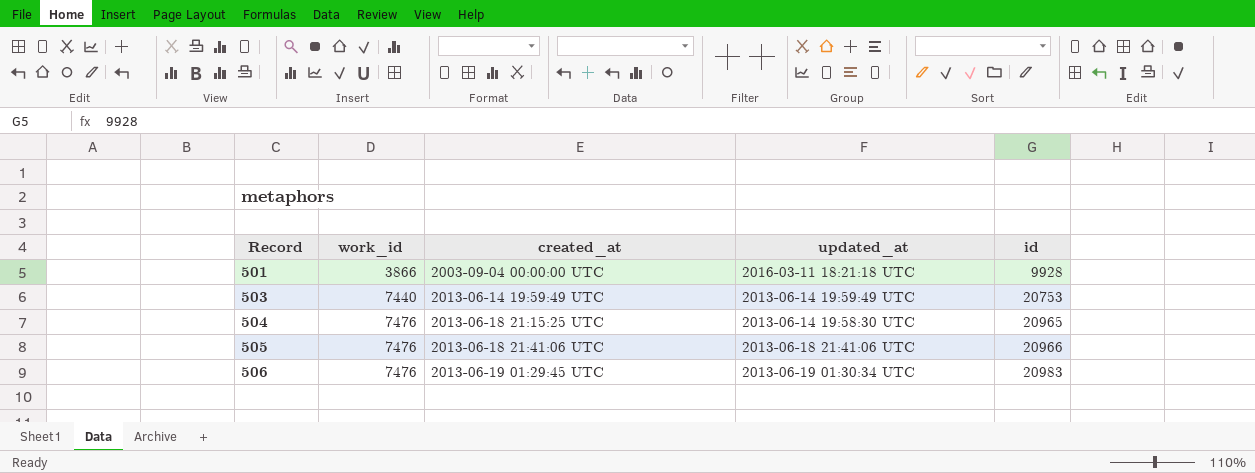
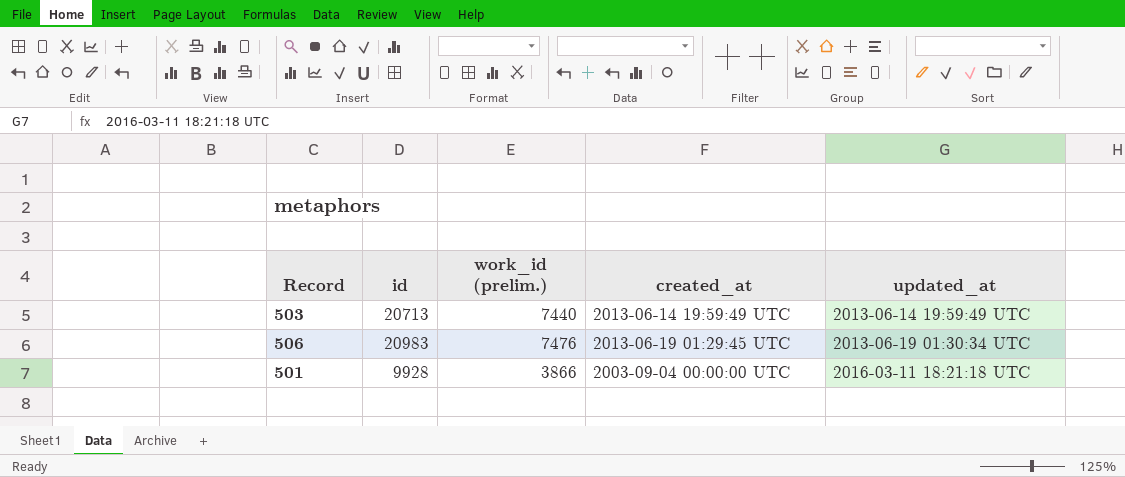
row order: Record ascending -> updated_at ascending
column id | position: 5 -> 2
column name: work_id -> work_id (prelim.)
row 504: 7476 | 2013-06-18 21:15:25 UTC | 2013-06-14 19:58:30 UTC | 20965 -> none
row 505: 7476 | 2013-06-18 21:41:06 UTC | 2013-06-18 21:41:06 UTC | 20966 -> none
503 | id: 20753 -> 20713

